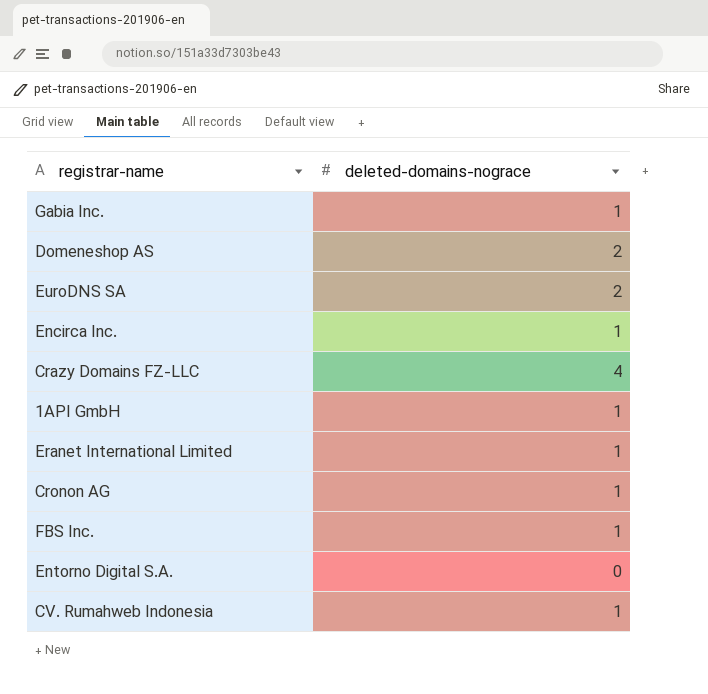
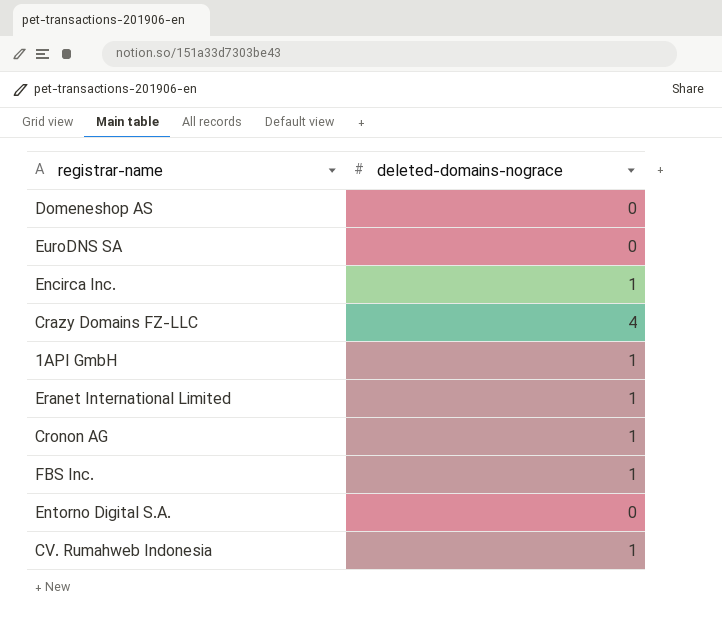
row Gabia Inc.: 1 -> none
Domeneshop AS | deleted-domains-nograce: 2 -> 0
EuroDNS SA | deleted-domains-nograce: 2 -> 0

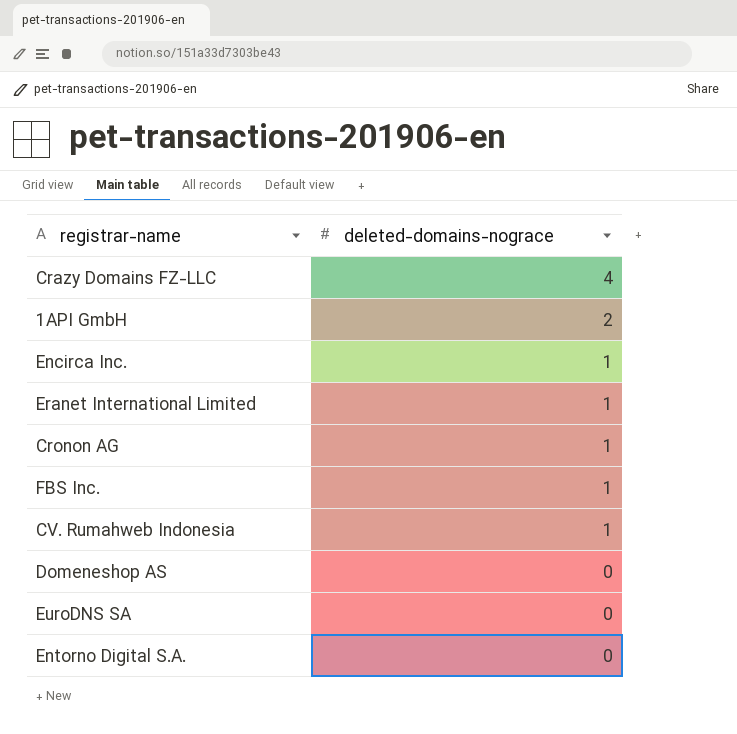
row order: none -> deleted-domains-nograce descending
1API GmbH | deleted-domains-nograce: 1 -> 2

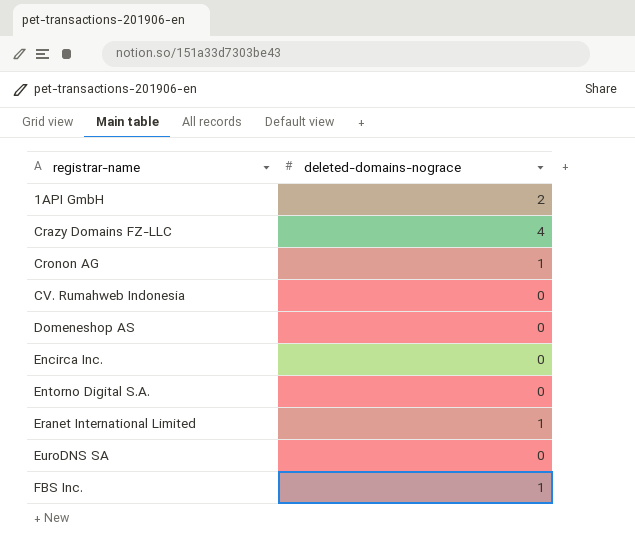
row order: deleted-domains-nograce descending -> registrar-name ascending
CV. Rumahweb Indonesia | deleted-domains-nograce: 1 -> 0
Encirca Inc. | deleted-domains-nograce: 1 -> 0

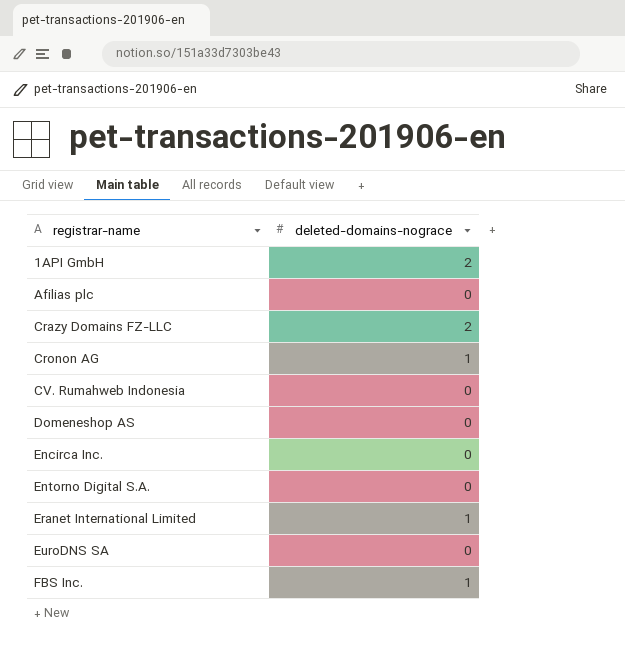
row Afilias plc: none -> 0
Crazy Domains FZ-LLC | deleted-domains-nograce: 4 -> 2

